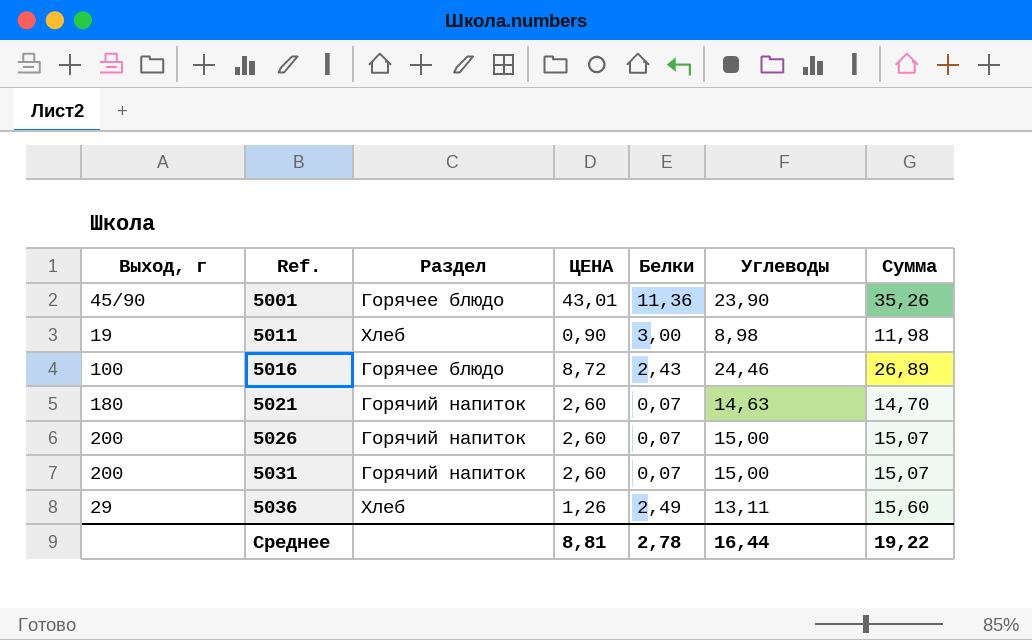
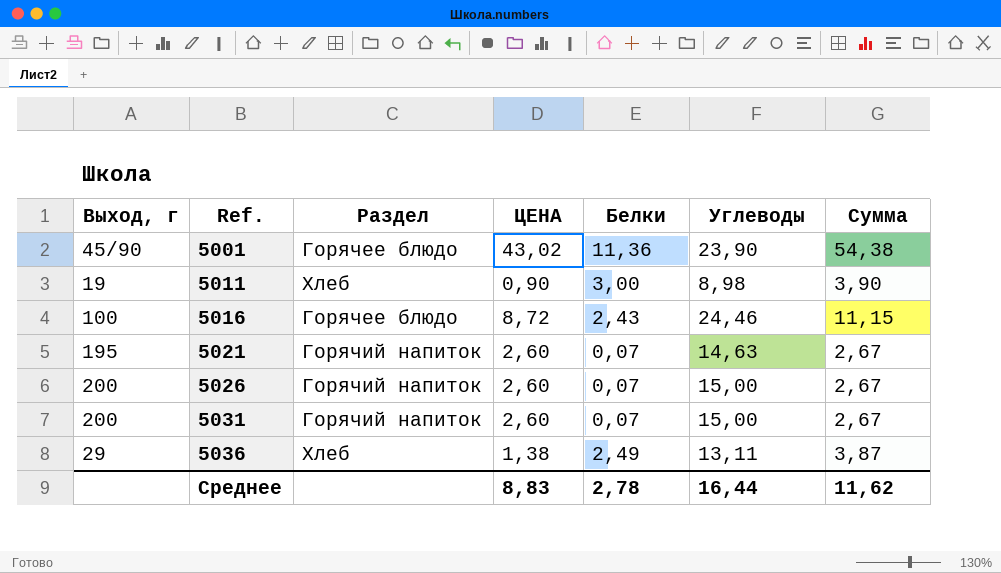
column Сумма | formula: [Белки] + [Углеводы] -> [ЦЕНА] + [Белки]
5001 | ЦЕНА: 43,01 -> 43,02
5021 | Выход, г: 180 -> 195
5036 | ЦЕНА: 1,26 -> 1,38
Среднее | ЦЕНА: 8,81 -> 8,83
Среднее | Сумма: 19,22 -> 11,62

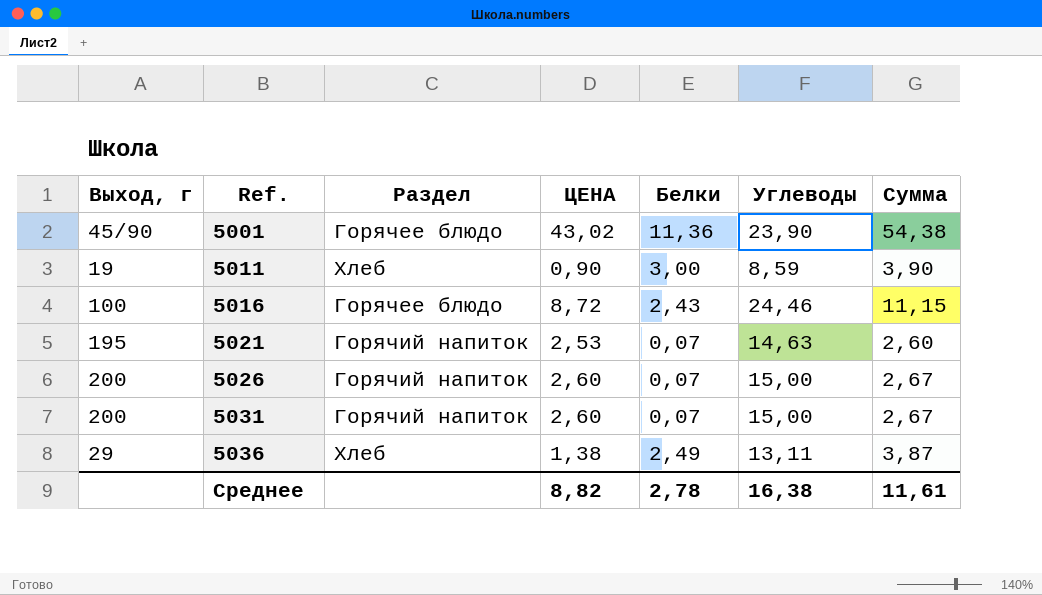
5011 | Углеводы: 8,98 -> 8,59
5021 | ЦЕНА: 2,60 -> 2,53
5021 | Сумма: 2,67 -> 2,60
Среднее | ЦЕНА: 8,83 -> 8,82
Среднее | Углеводы: 16,44 -> 16,38
Среднее | Сумма: 11,62 -> 11,61

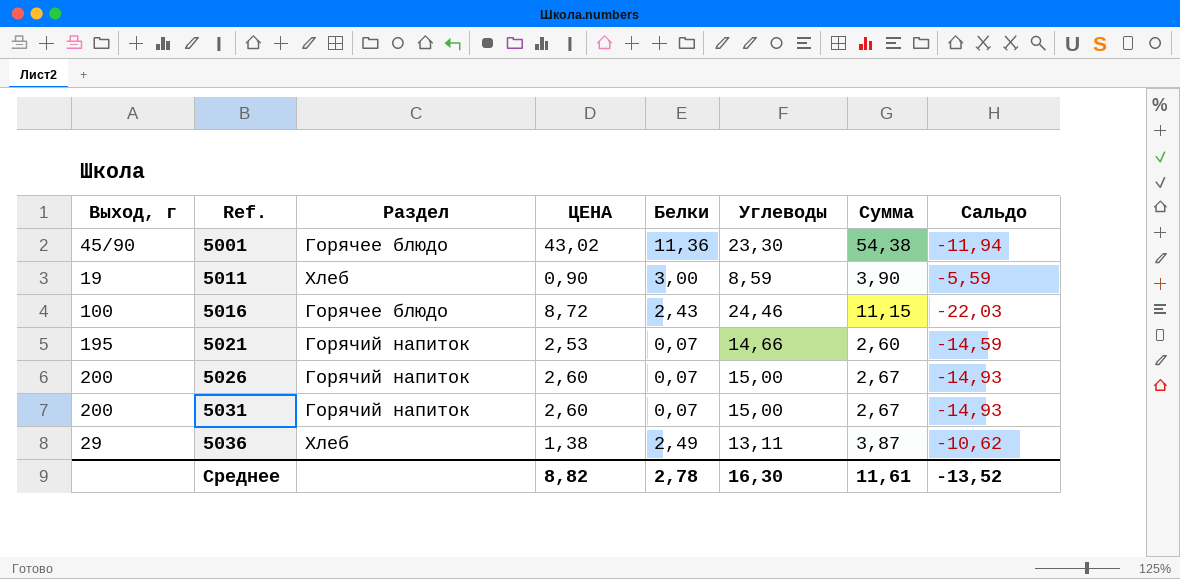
column Сальдо | formula: none -> [Белки] - [Углеводы]
5001 | Углеводы: 23,90 -> 23,30
5021 | Углеводы: 14,63 -> 14,66
Среднее | Углеводы: 16,38 -> 16,30

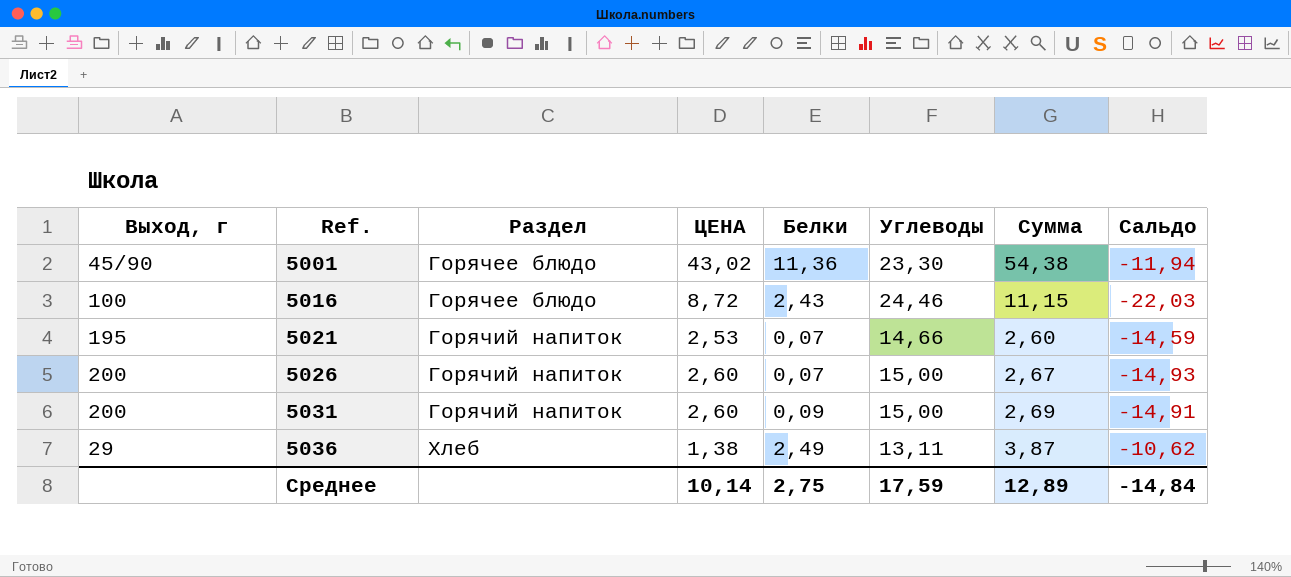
row 5011: 19 | Хлеб | 0,90 | 3,00 | 8,59 | 3,90 | -5,59 -> none
5031 | Белки: 0,07 -> 0,09
5031 | Сумма: 2,67 -> 2,69
5031 | Сальдо: -14,93 -> -14,91
Среднее | ЦЕНА: 8,82 -> 10,14
Среднее | Белки: 2,78 -> 2,75
Среднее | Углеводы: 16,30 -> 17,59
Среднее | Сумма: 11,61 -> 12,89
Среднее | Сальдо: -13,52 -> -14,84

